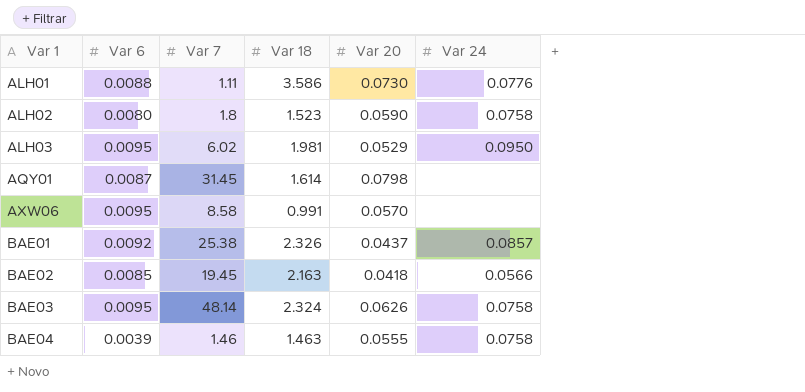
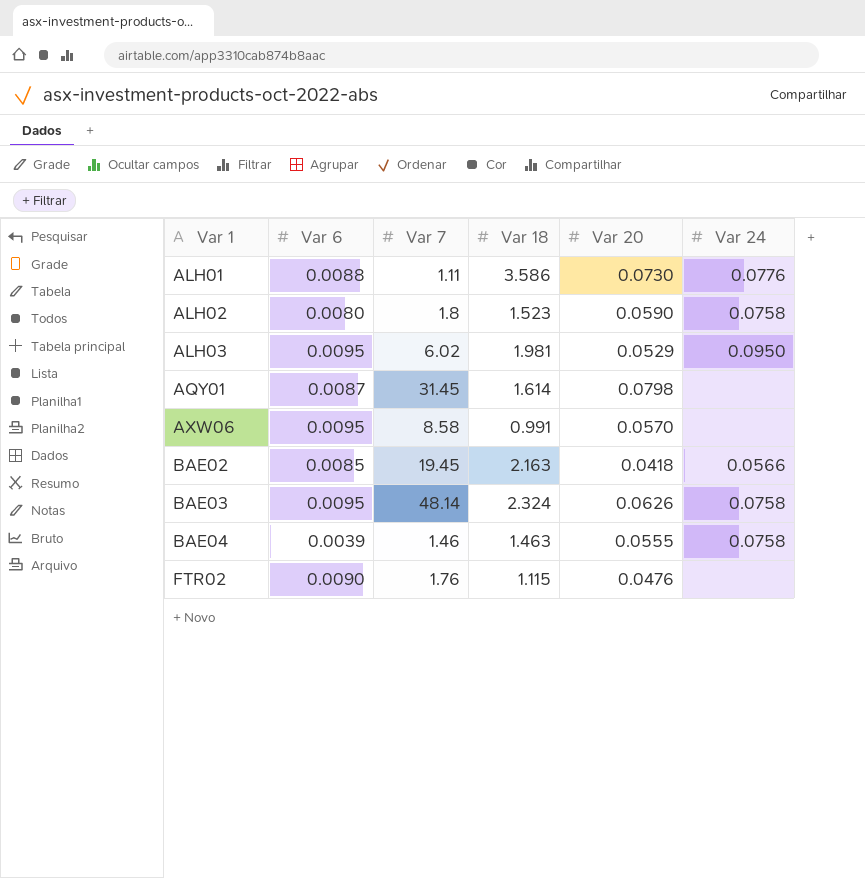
row BAE01: 0.0092 | 25.38 | 2.326 | 0.0437 | 0.0857 -> none
row FTR02: none -> 0.0090 | 1.76 | 1.115 | 0.0476 | none

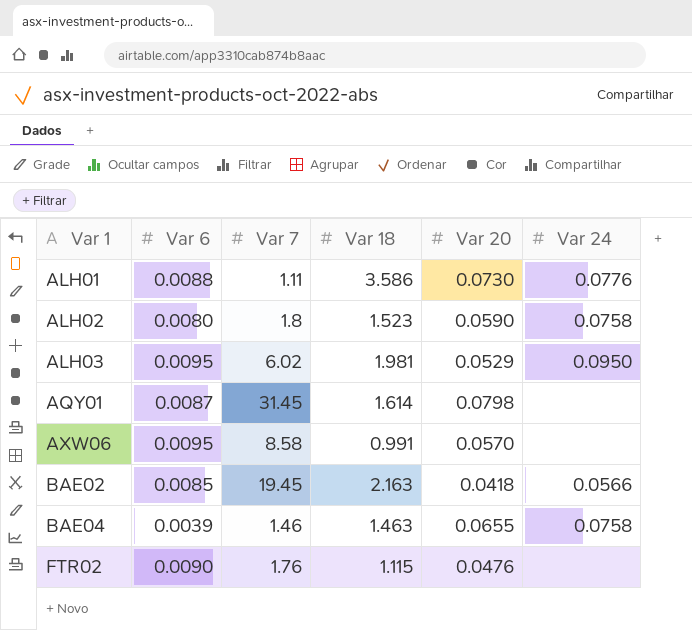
row BAE03: 0.0095 | 48.14 | 2.324 | 0.0626 | 0.0758 -> none
BAE04 | Var 20: 0.0555 -> 0.0655

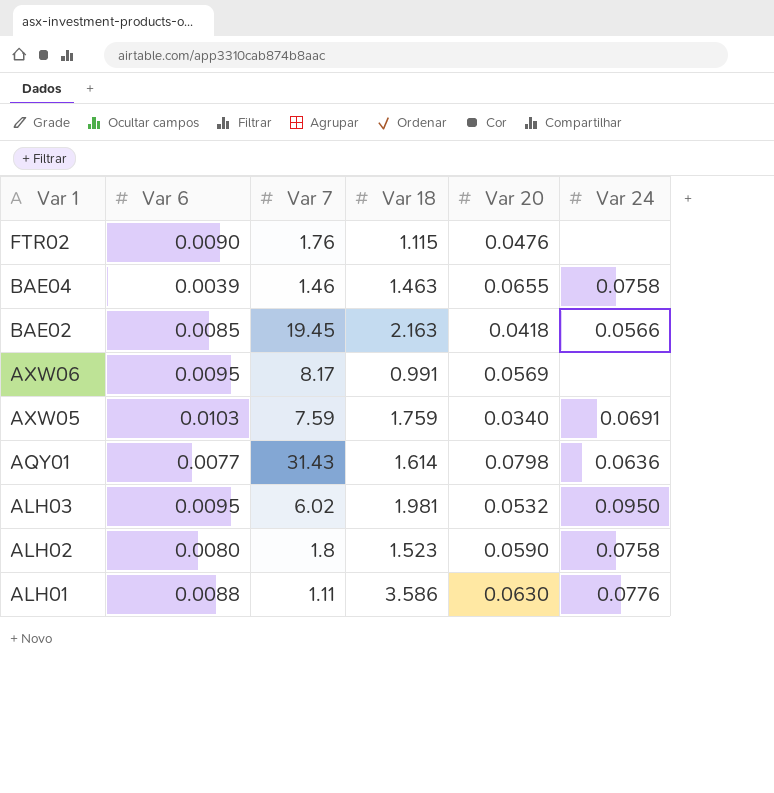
row order: Var 1 ascending -> Var 1 descending
AXW06 | Var 7: 8.58 -> 8.17
AXW06 | Var 20: 0.0570 -> 0.0569
row AXW05: none -> 0.0103 | 7.59 | 1.759 | 0.0340 | 0.0691
AQY01 | Var 6: 0.0087 -> 0.0077
AQY01 | Var 7: 31.45 -> 31.43
AQY01 | Var 24: none -> 0.0636
ALH03 | Var 20: 0.0529 -> 0.0532
ALH01 | Var 20: 0.0730 -> 0.0630

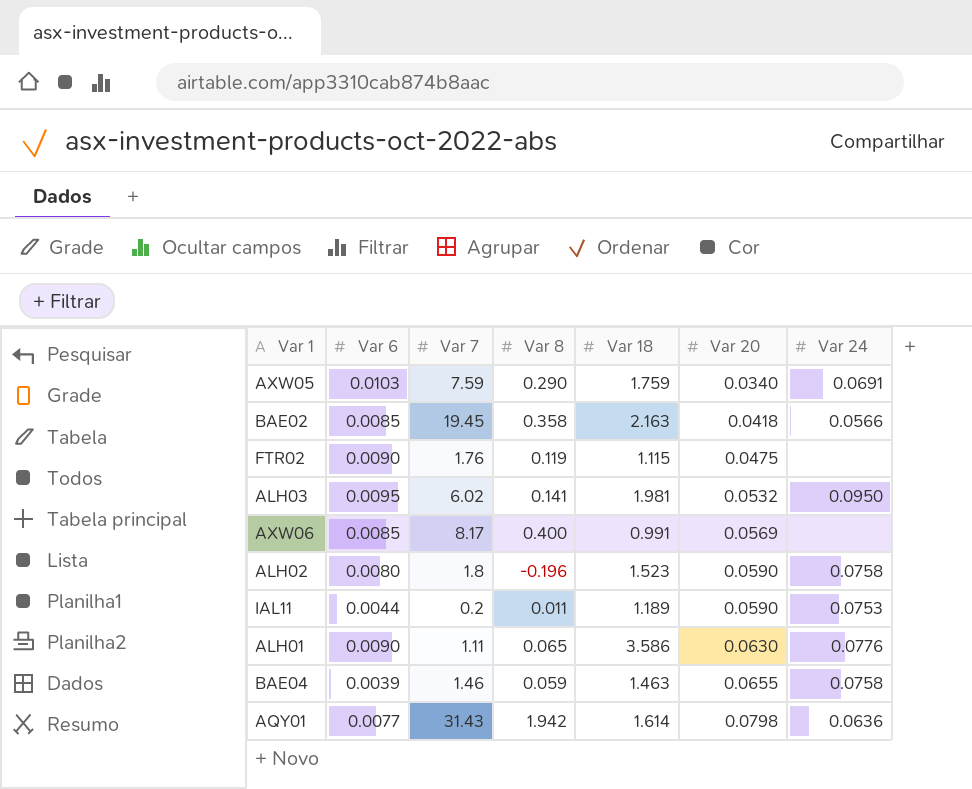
row order: Var 1 descending -> Var 20 ascending
column Var 8 | position: none -> 4
FTR02 | Var 20: 0.0476 -> 0.0475
AXW06 | Var 6: 0.0095 -> 0.0085
row IAL11: none -> 0.0044 | 0.2 | 0.011 | 1.189 | 0.0590 | 0.0753
ALH01 | Var 6: 0.0088 -> 0.0090

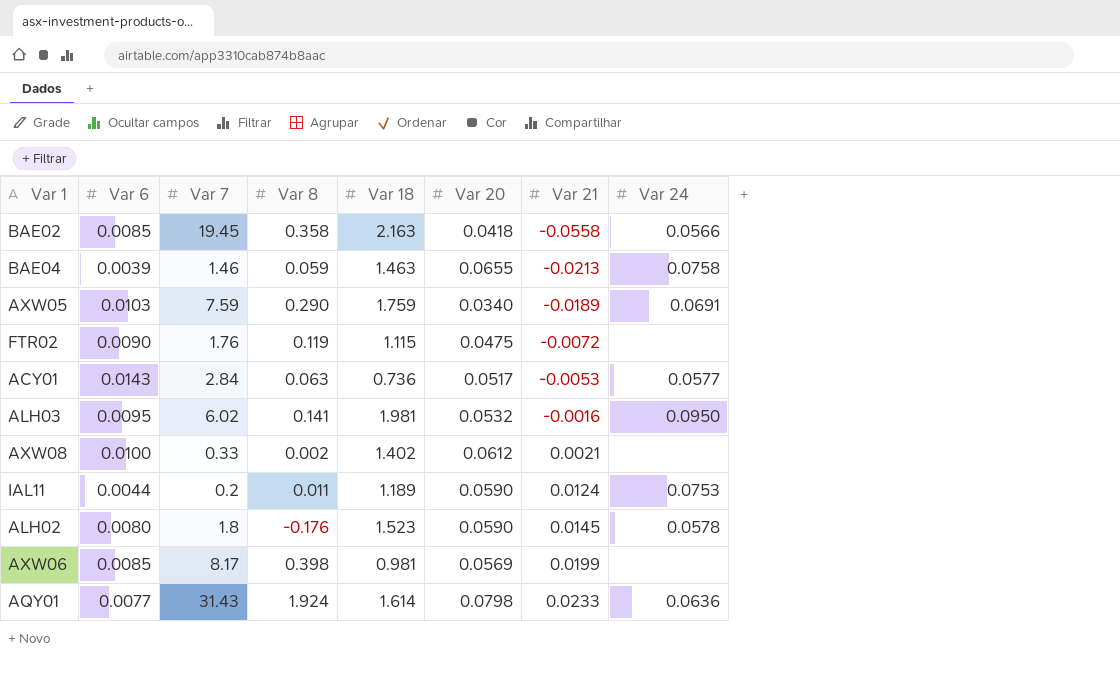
row order: Var 20 ascending -> Var 21 ascending
column Var 21 | position: none -> 7
row ALH01: 0.0090 | 1.11 | 0.065 | 3.586 | 0.0630 | 0.0776 -> none
row ACY01: none -> 0.0143 | 2.84 | 0.063 | 0.736 | 0.0517 | -0.0053 | 0.0577
row AXW08: none -> 0.0100 | 0.33 | 0.002 | 1.402 | 0.0612 | 0.0021 | none
ALH02 | Var 8: -0.196 -> -0.176
ALH02 | Var 24: 0.0758 -> 0.0578
AXW06 | Var 8: 0.400 -> 0.398
AXW06 | Var 18: 0.991 -> 0.981
AQY01 | Var 8: 1.942 -> 1.924

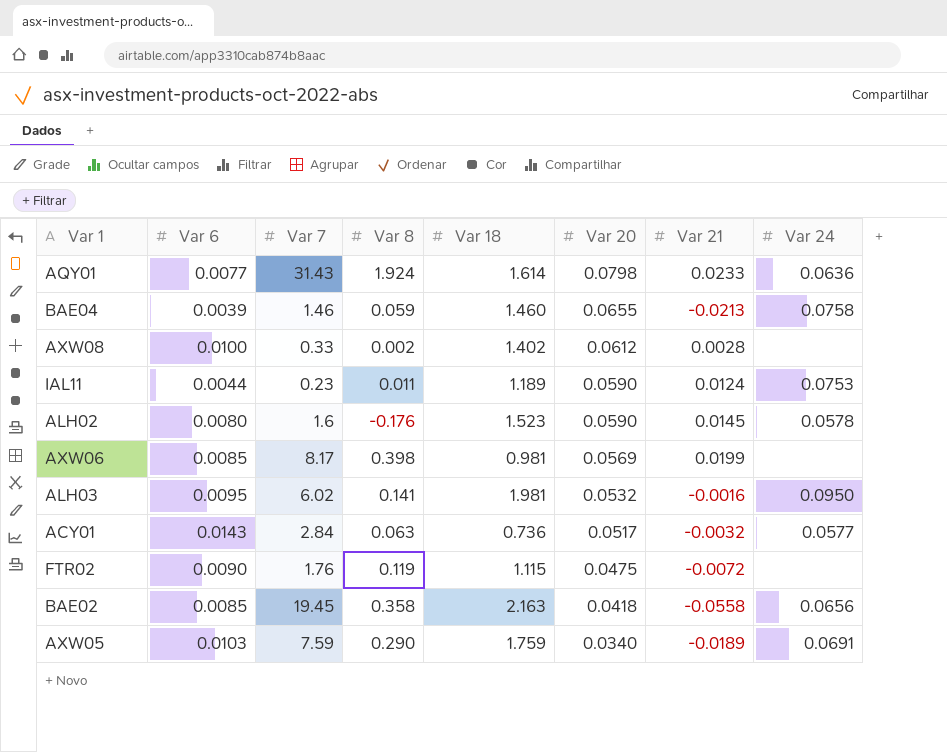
row order: Var 21 ascending -> Var 20 descending
BAE04 | Var 18: 1.463 -> 1.460
AXW08 | Var 21: 0.0021 -> 0.0028
IAL11 | Var 7: 0.2 -> 0.23
ALH02 | Var 7: 1.8 -> 1.6
ACY01 | Var 21: -0.0053 -> -0.0032
BAE02 | Var 24: 0.0566 -> 0.0656

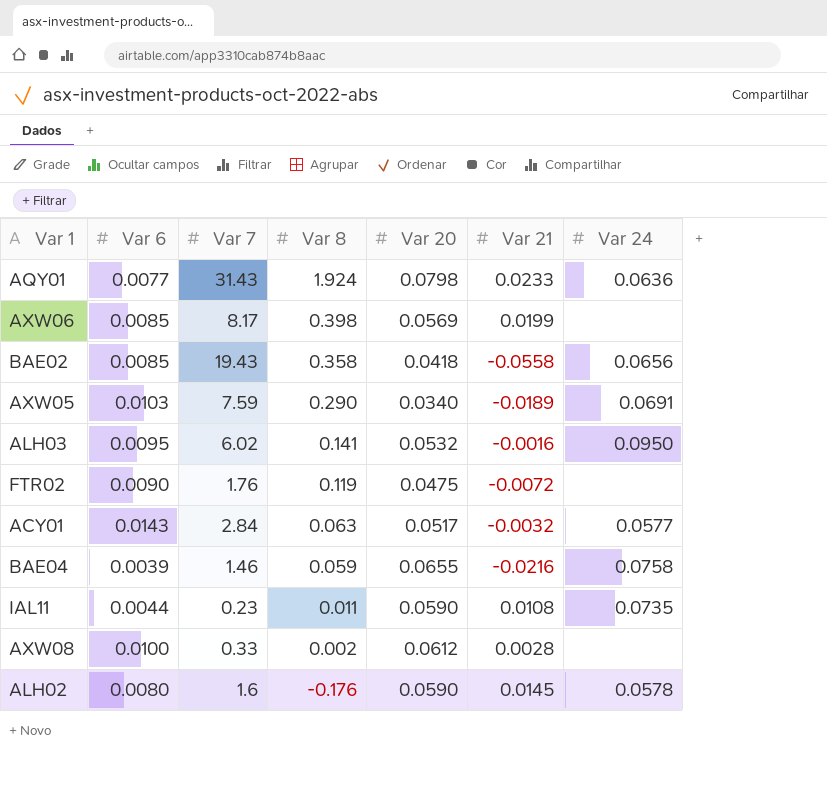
row order: Var 20 descending -> Var 8 descending
column Var 18 | position: 5 -> none
BAE02 | Var 7: 19.45 -> 19.43
BAE04 | Var 21: -0.0213 -> -0.0216
IAL11 | Var 21: 0.0124 -> 0.0108
IAL11 | Var 24: 0.0753 -> 0.0735

